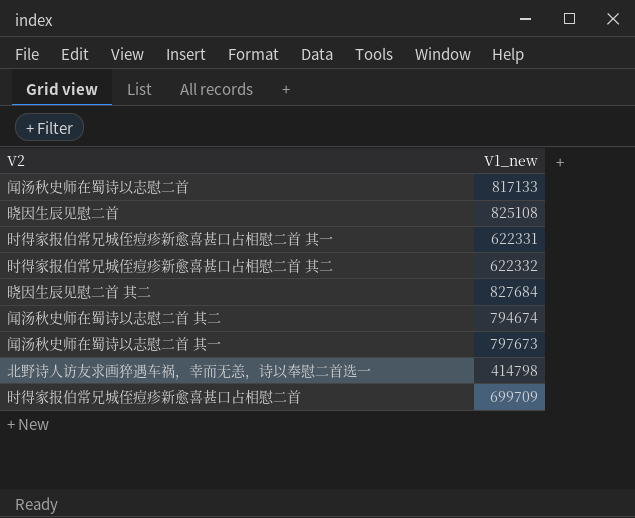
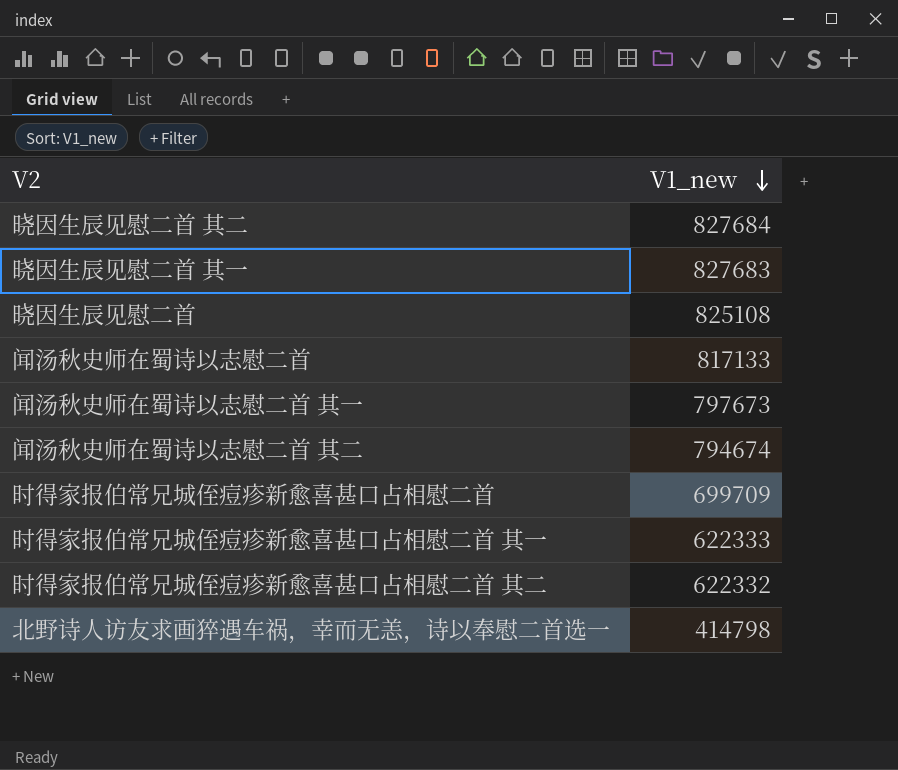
row order: none -> V1_new descending
row 晓因生辰见慰二首 其一: none -> 827683
时得家报伯常兄城侄痘疹新愈喜甚口占相慰二首 其一 | V1_new: 622331 -> 622333

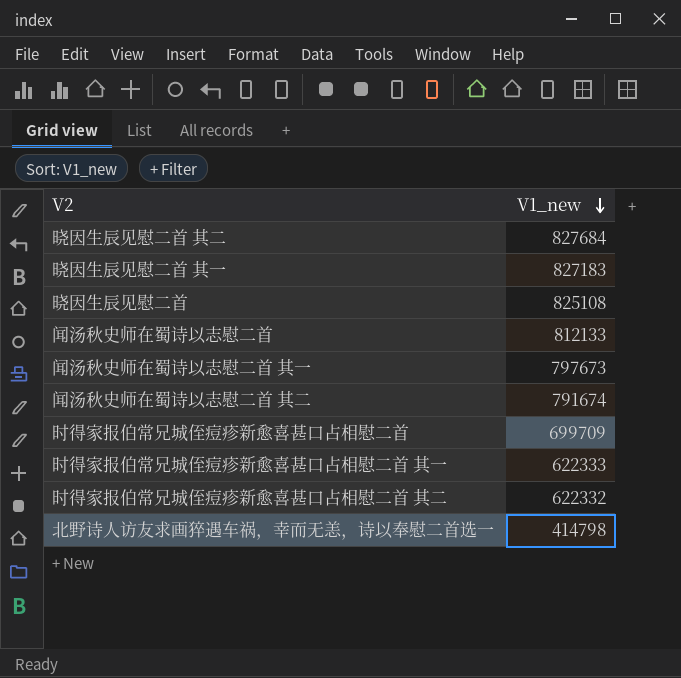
晓因生辰见慰二首 其一 | V1_new: 827683 -> 827183
闻汤秋史师在蜀诗以志慰二首 | V1_new: 817133 -> 812133
闻汤秋史师在蜀诗以志慰二首 其二 | V1_new: 794674 -> 791674

